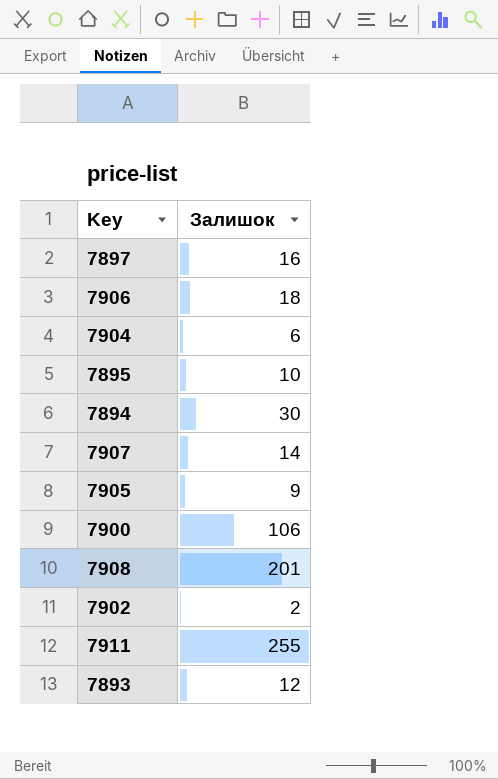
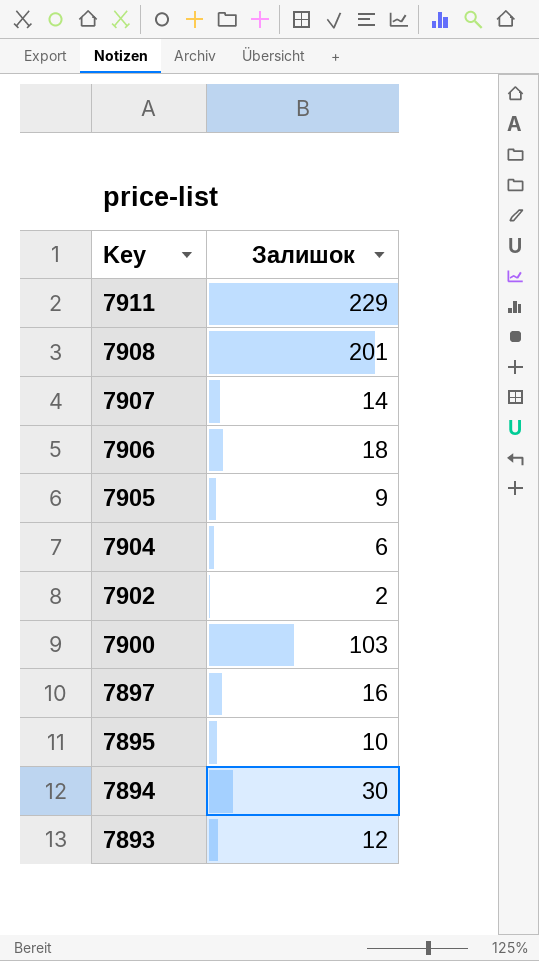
row order: none -> Key descending
7911 | Залишок: 255 -> 229
7900 | Залишок: 106 -> 103

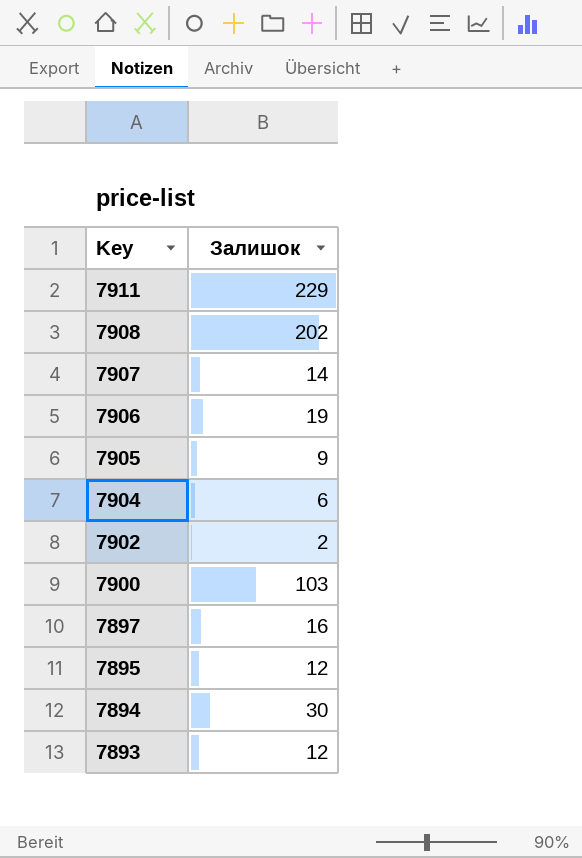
7908 | Залишок: 201 -> 202
7906 | Залишок: 18 -> 19
7895 | Залишок: 10 -> 12

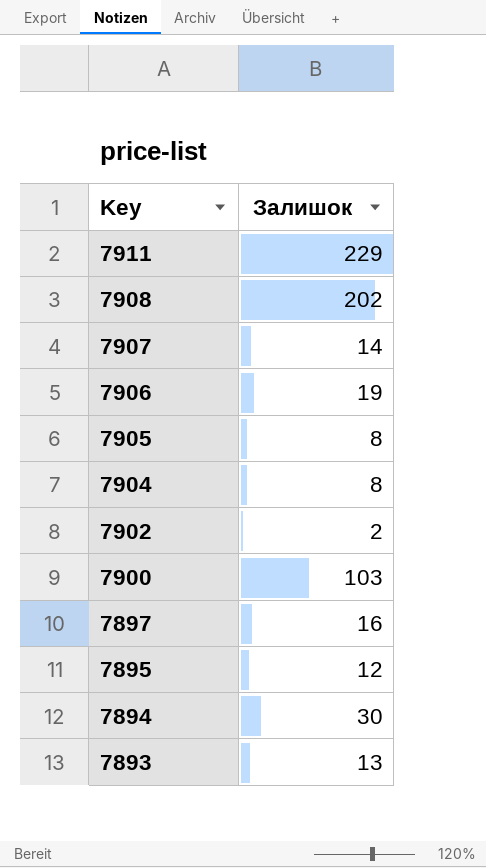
7905 | Залишок: 9 -> 8
7904 | Залишок: 6 -> 8
7893 | Залишок: 12 -> 13

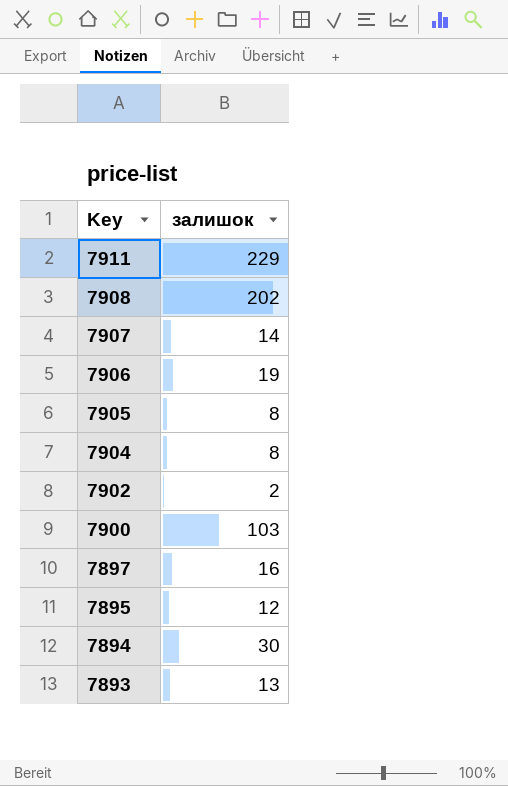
column name: Залишок -> залишок

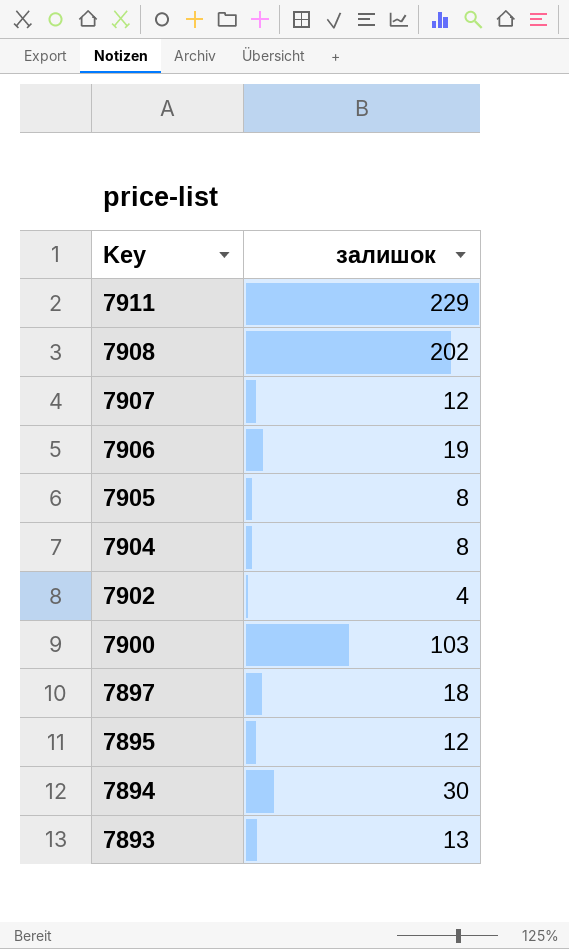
7907 | залишок: 14 -> 12
7902 | залишок: 2 -> 4
7897 | залишок: 16 -> 18

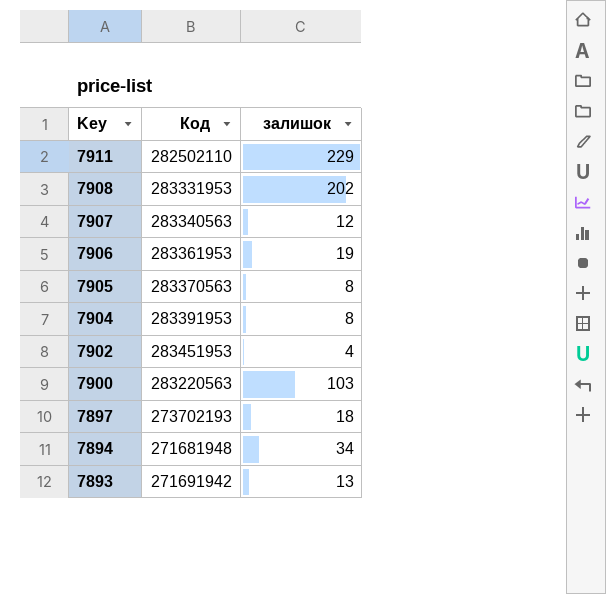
column Код | position: none -> 2
row 7895: 12 -> none
7894 | залишок: 30 -> 34

